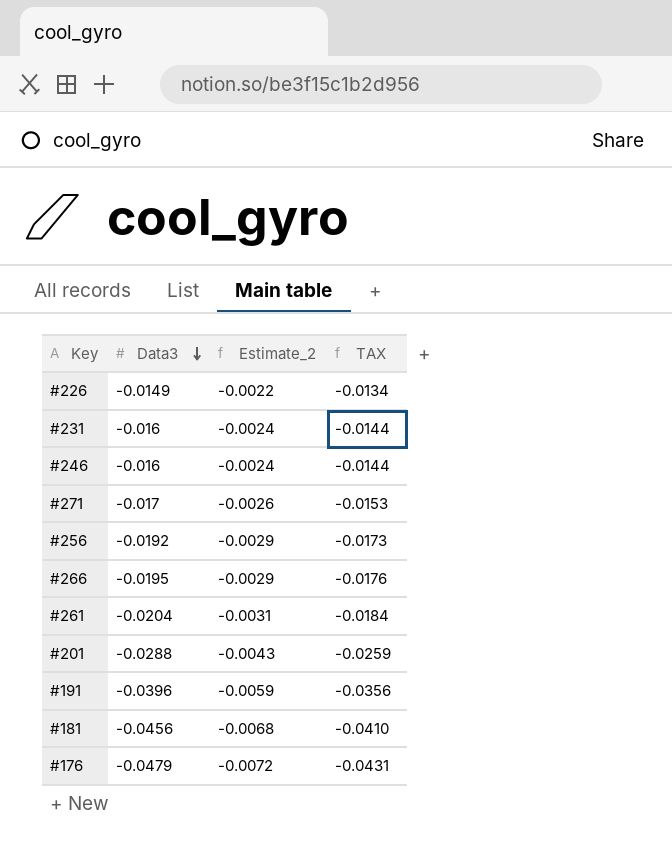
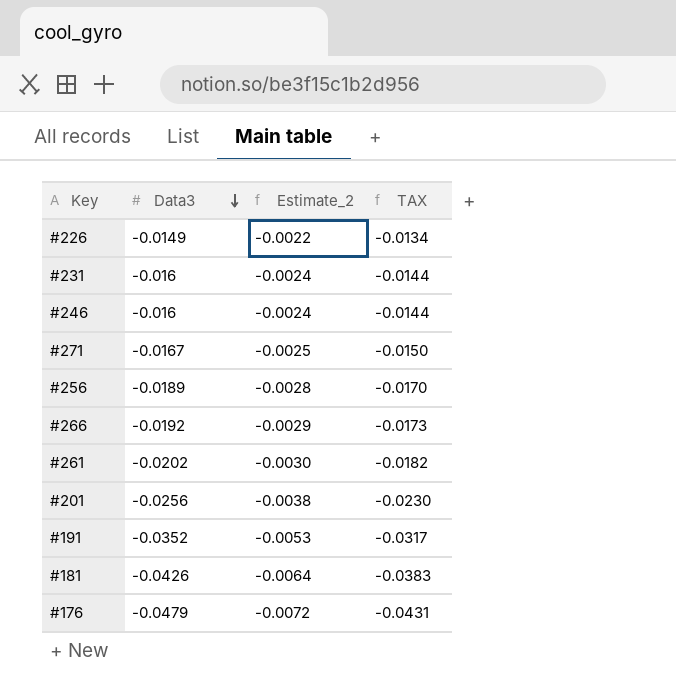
#271 | Data3: -0.017 -> -0.0167
#271 | Estimate_2: -0.0026 -> -0.0025
#271 | TAX: -0.0153 -> -0.0150
#256 | Data3: -0.0192 -> -0.0189
#256 | Estimate_2: -0.0029 -> -0.0028
#256 | TAX: -0.0173 -> -0.0170
#266 | Data3: -0.0195 -> -0.0192
#266 | TAX: -0.0176 -> -0.0173
#261 | Data3: -0.0204 -> -0.0202
#261 | Estimate_2: -0.0031 -> -0.0030
#261 | TAX: -0.0184 -> -0.0182
#201 | Data3: -0.0288 -> -0.0256
#201 | Estimate_2: -0.0043 -> -0.0038
#201 | TAX: -0.0259 -> -0.0230
#191 | Data3: -0.0396 -> -0.0352
#191 | Estimate_2: -0.0059 -> -0.0053
#191 | TAX: -0.0356 -> -0.0317
#181 | Data3: -0.0456 -> -0.0426
#181 | Estimate_2: -0.0068 -> -0.0064
#181 | TAX: -0.0410 -> -0.0383

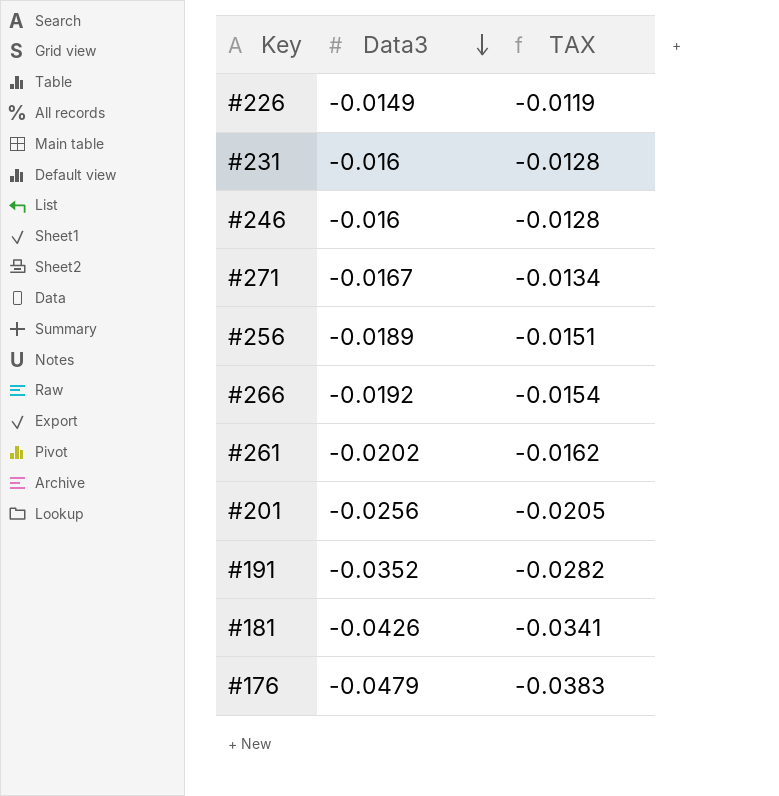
column Estimate_2 | formula: [Data3] * 0.15 -> none
column TAX | formula: [Data3] * 0.9 -> [Data3] * 0.8

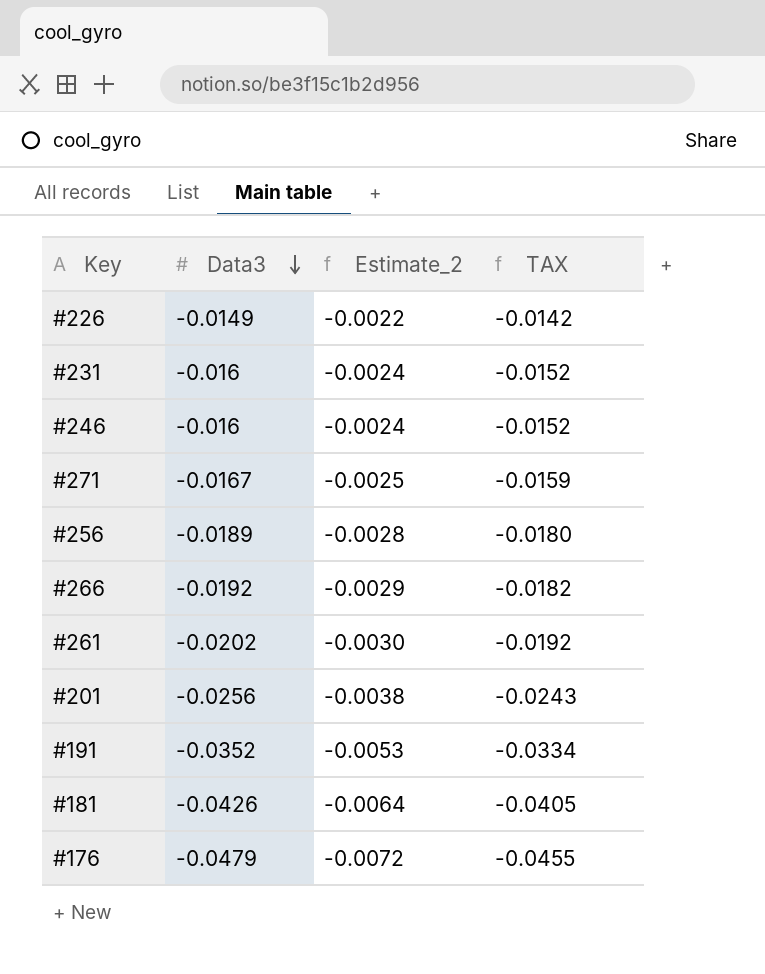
column Estimate_2 | formula: none -> [Data3] * 0.15
column TAX | formula: [Data3] * 0.8 -> [Data3] * 0.95

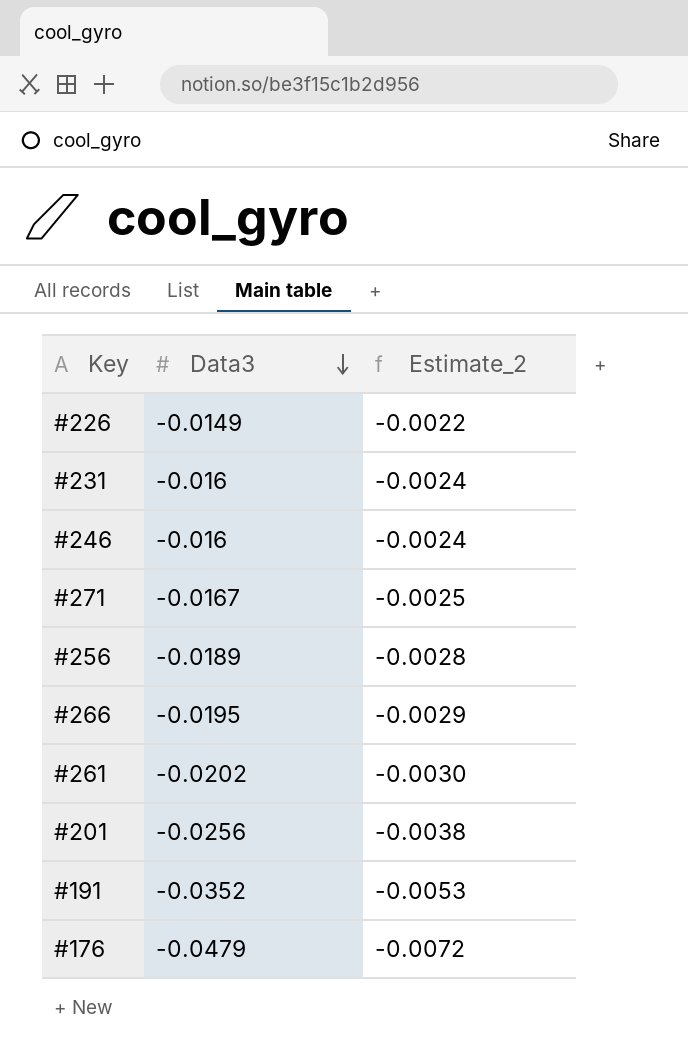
column TAX | formula: [Data3] * 0.95 -> none
row #181: -0.0426 | -0.0064 | -0.0405 -> none
#266 | Data3: -0.0192 -> -0.0195

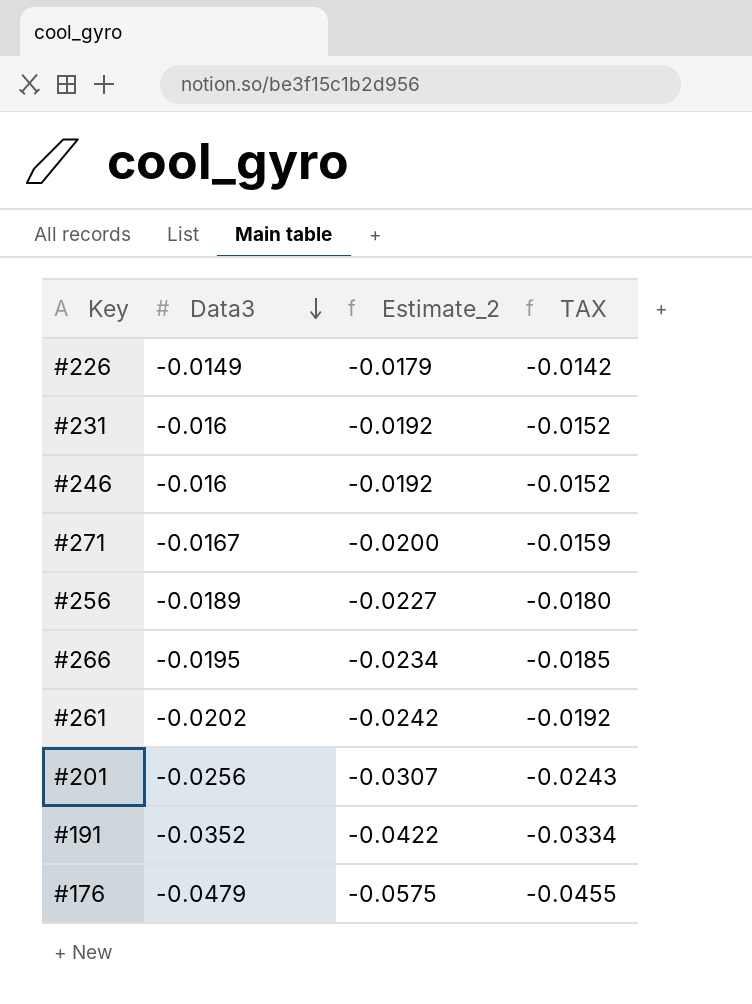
column Estimate_2 | formula: [Data3] * 0.15 -> [Data3] * 1.2
column TAX | formula: none -> [Data3] * 0.95

